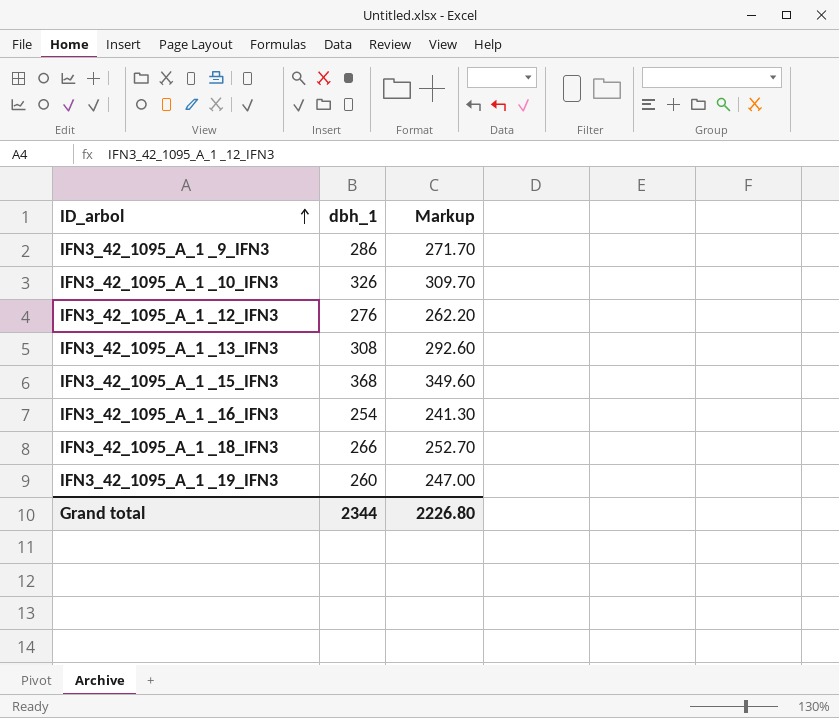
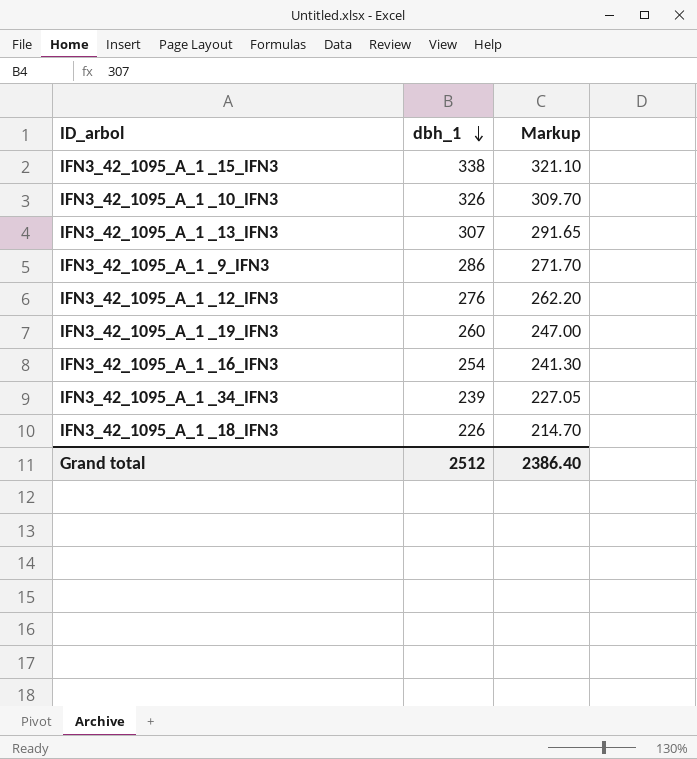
row order: ID_arbol ascending -> dbh_1 descending
IFN3_42_1095_A_1 _15_IFN3 | dbh_1: 368 -> 338
IFN3_42_1095_A_1 _15_IFN3 | Markup: 349.60 -> 321.10
IFN3_42_1095_A_1 _13_IFN3 | dbh_1: 308 -> 307
IFN3_42_1095_A_1 _13_IFN3 | Markup: 292.60 -> 291.65
row IFN3_42_1095_A_1 _34_IFN3: none -> 239 | 227.05
IFN3_42_1095_A_1 _18_IFN3 | dbh_1: 266 -> 226
IFN3_42_1095_A_1 _18_IFN3 | Markup: 252.70 -> 214.70
Grand total | dbh_1: 2344 -> 2512
Grand total | Markup: 2226.80 -> 2386.40

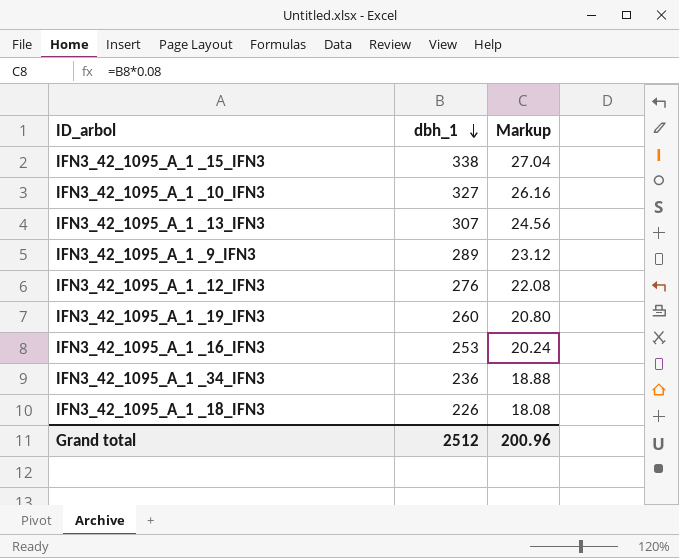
column Markup | formula: [dbh_1] * 0.95 -> [dbh_1] * 0.08
IFN3_42_1095_A_1 _10_IFN3 | dbh_1: 326 -> 327
IFN3_42_1095_A_1 _9_IFN3 | dbh_1: 286 -> 289
IFN3_42_1095_A_1 _16_IFN3 | dbh_1: 254 -> 253
IFN3_42_1095_A_1 _34_IFN3 | dbh_1: 239 -> 236
Grand total | Markup: 2386.40 -> 200.96

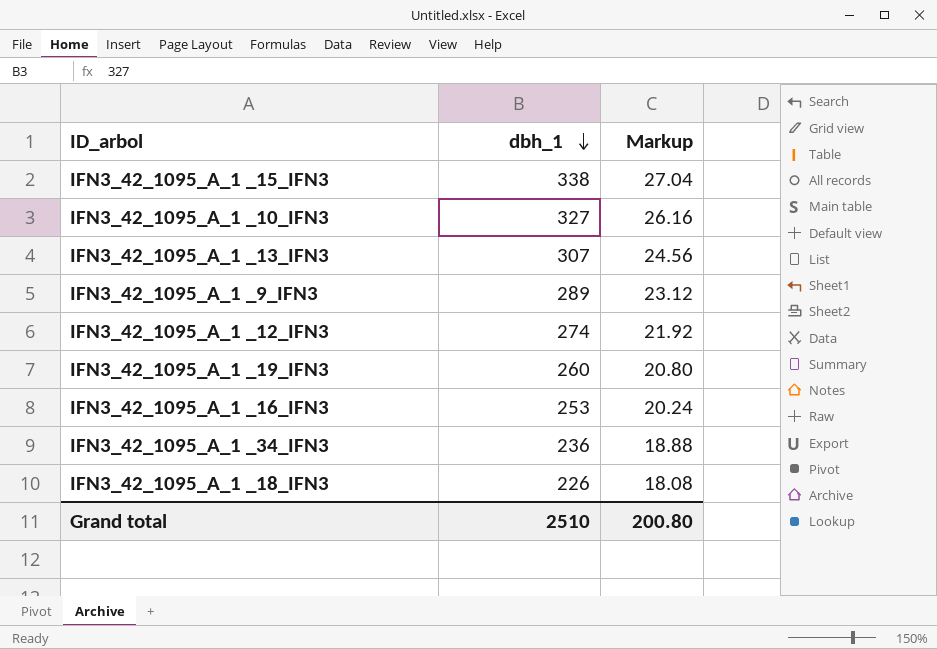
IFN3_42_1095_A_1 _12_IFN3 | dbh_1: 276 -> 274
IFN3_42_1095_A_1 _12_IFN3 | Markup: 22.08 -> 21.92
Grand total | dbh_1: 2512 -> 2510
Grand total | Markup: 200.96 -> 200.80

